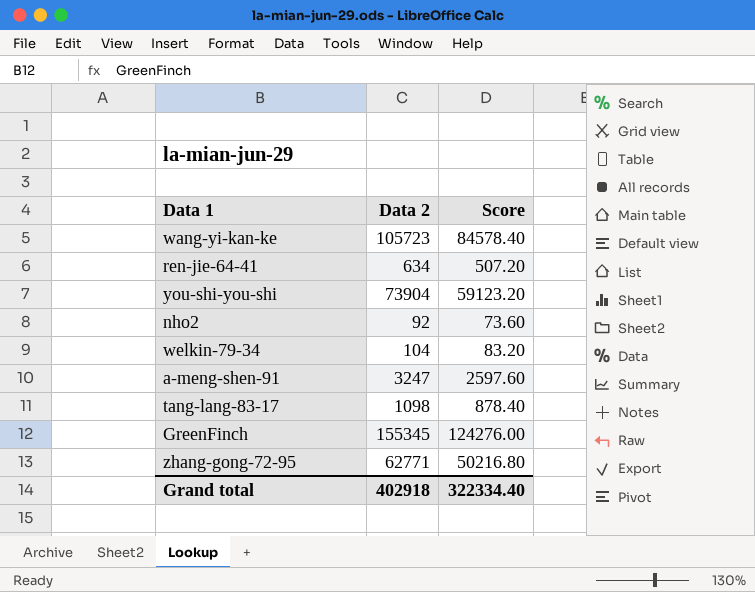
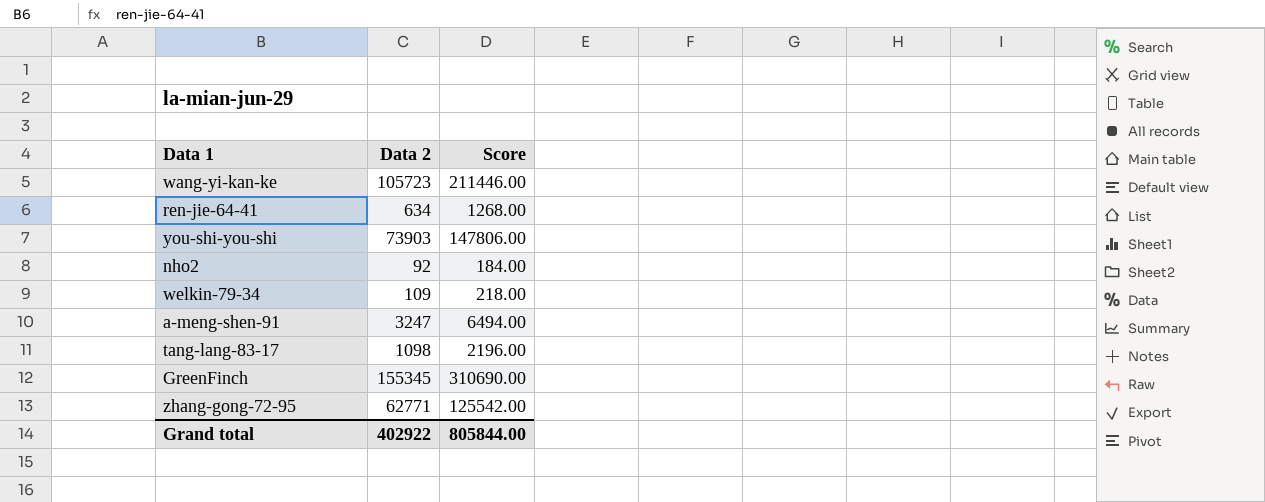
column Score | formula: [Data 2] * 0.8 -> [Data 2] * 2
you-shi-you-shi | Data 2: 73904 -> 73903
welkin-79-34 | Data 2: 104 -> 109
Grand total | Data 2: 402918 -> 402922
Grand total | Score: 322334.40 -> 805844.00

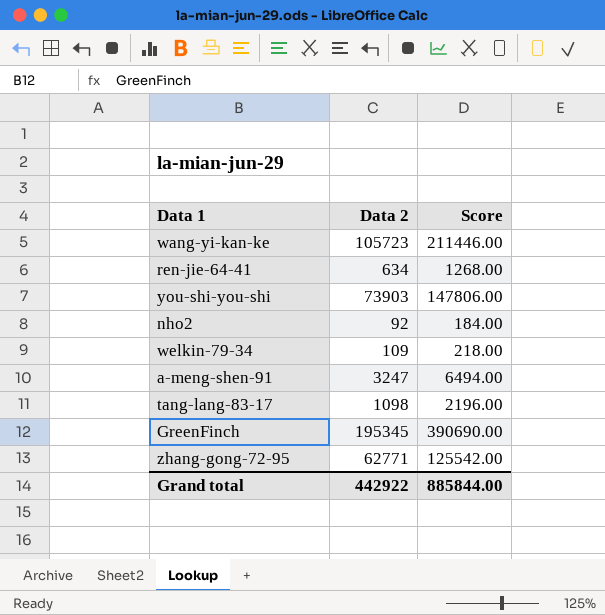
GreenFinch | Data 2: 155345 -> 195345
GreenFinch | Score: 310690.00 -> 390690.00
Grand total | Data 2: 402922 -> 442922
Grand total | Score: 805844.00 -> 885844.00

